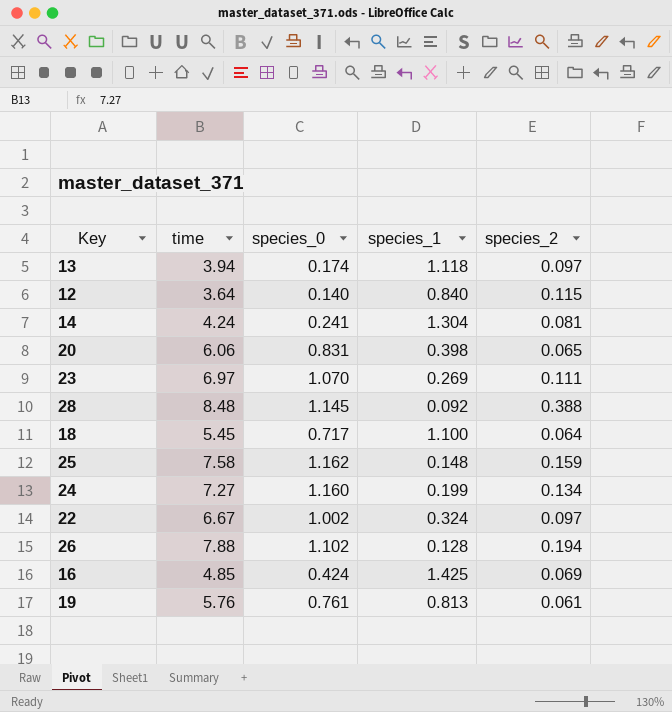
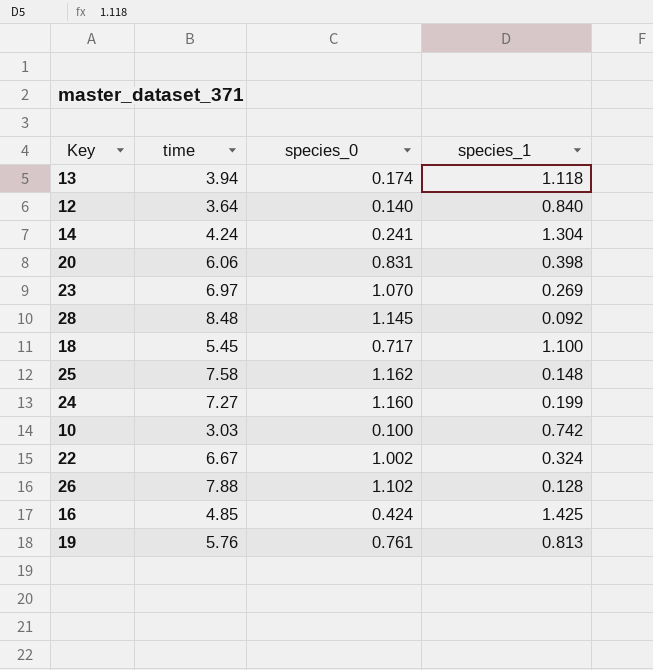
column species_2 | position: 5 -> none
row 10: none -> 3.03 | 0.100 | 0.742

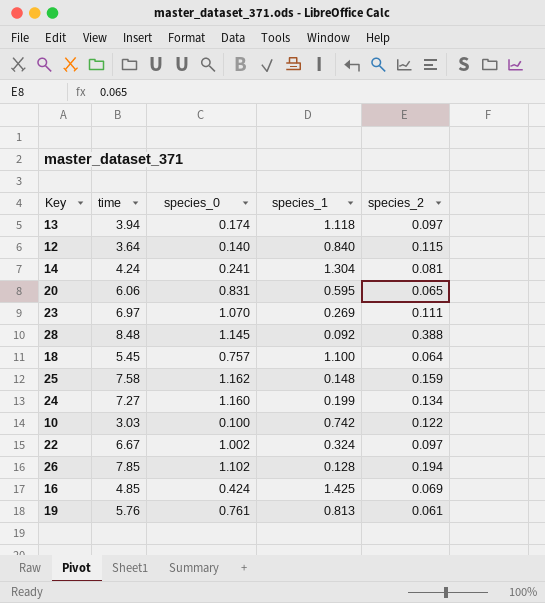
column species_2 | position: none -> 5
20 | species_1: 0.398 -> 0.595
18 | species_0: 0.717 -> 0.757
26 | time: 7.88 -> 7.85

